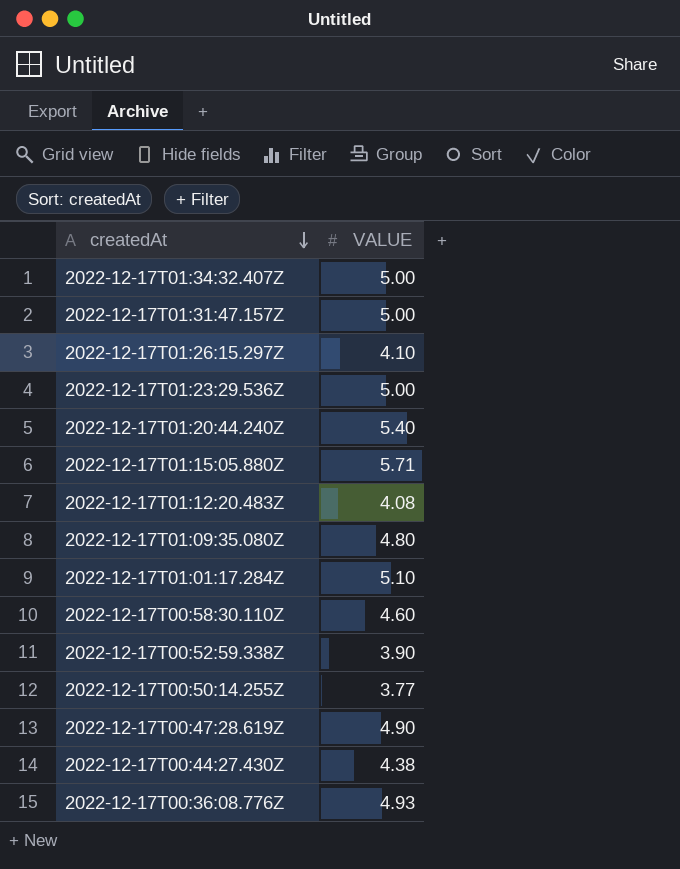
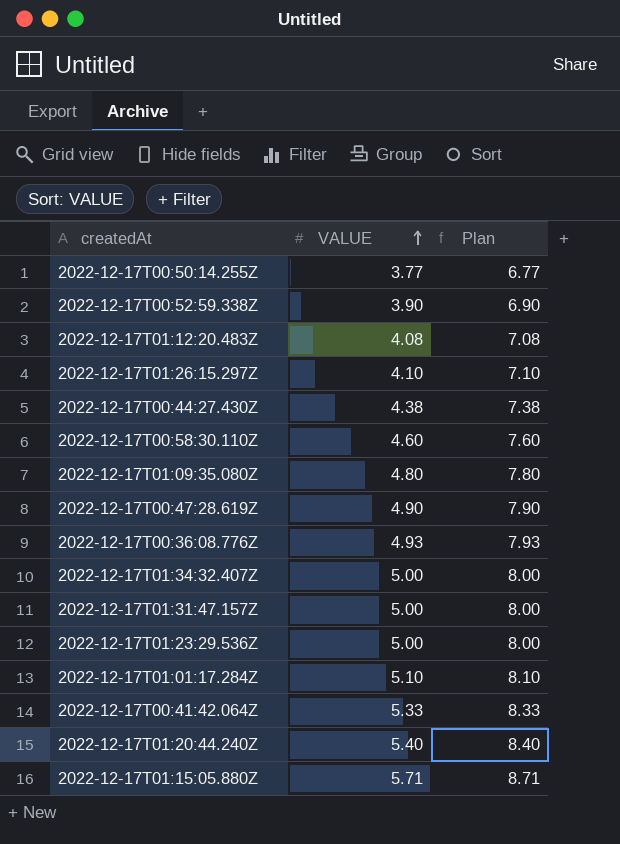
row order: createdAt descending -> VALUE ascending
column Plan | formula: none -> [VALUE] + 3
row 2022-12-17T00:41:42.064Z: none -> 5.33 | 8.33

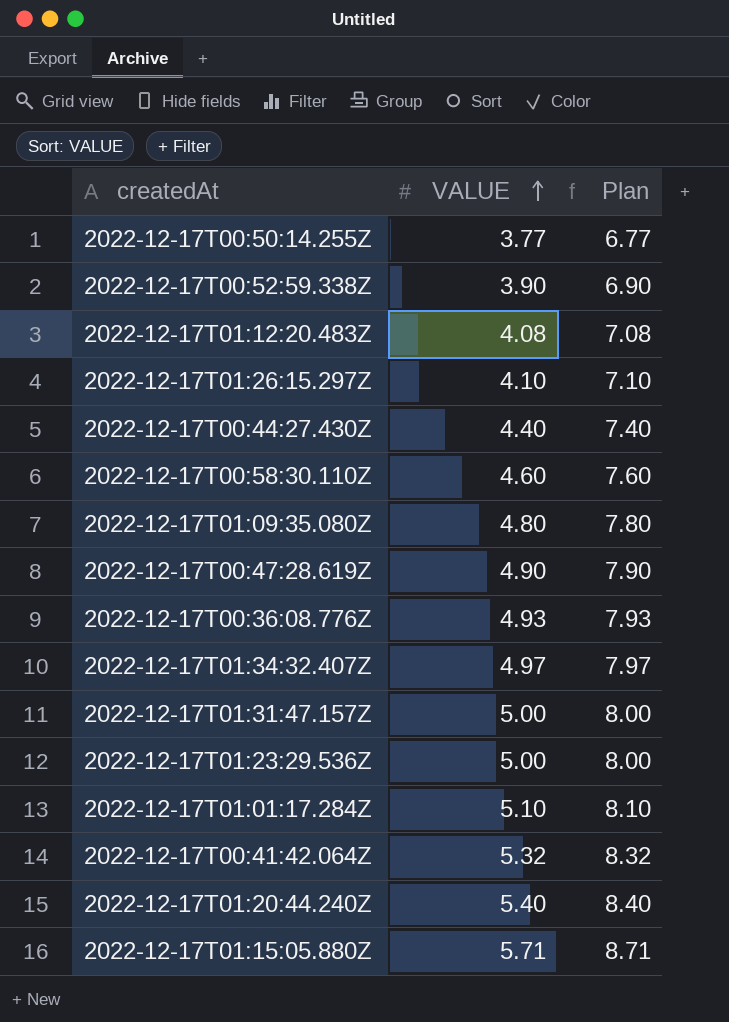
2022-12-17T00:44:27.430Z | VALUE: 4.38 -> 4.40
2022-12-17T00:44:27.430Z | Plan: 7.38 -> 7.40
2022-12-17T01:34:32.407Z | VALUE: 5.00 -> 4.97
2022-12-17T01:34:32.407Z | Plan: 8.00 -> 7.97
2022-12-17T00:41:42.064Z | VALUE: 5.33 -> 5.32
2022-12-17T00:41:42.064Z | Plan: 8.33 -> 8.32

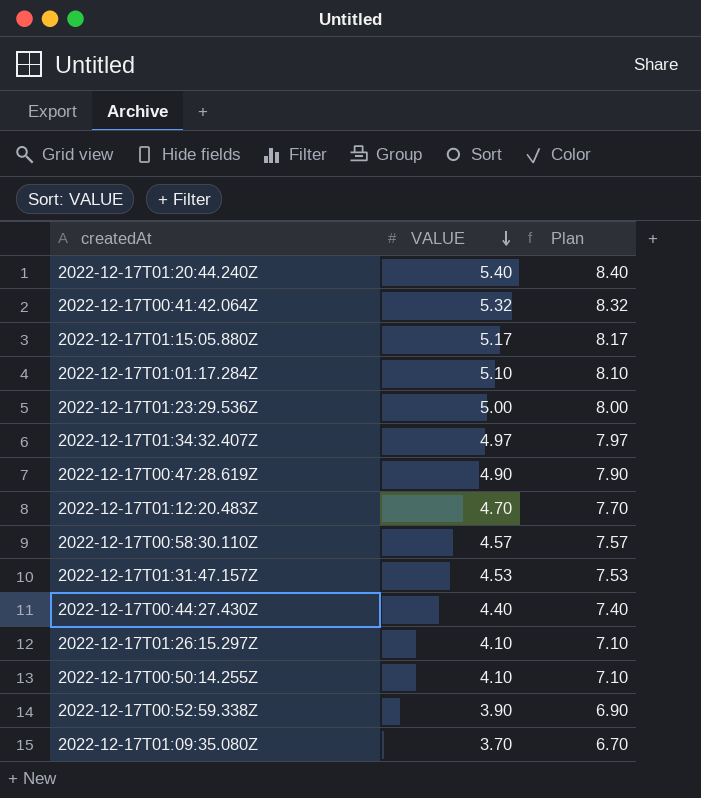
row order: VALUE ascending -> VALUE descending
row 2022-12-17T00:36:08.776Z: 4.93 | 7.93 -> none
2022-12-17T01:15:05.880Z | VALUE: 5.71 -> 5.17
2022-12-17T01:15:05.880Z | Plan: 8.71 -> 8.17
2022-12-17T01:12:20.483Z | VALUE: 4.08 -> 4.70
2022-12-17T01:12:20.483Z | Plan: 7.08 -> 7.70
2022-12-17T00:58:30.110Z | VALUE: 4.60 -> 4.57
2022-12-17T00:58:30.110Z | Plan: 7.60 -> 7.57
2022-12-17T01:31:47.157Z | VALUE: 5.00 -> 4.53
2022-12-17T01:31:47.157Z | Plan: 8.00 -> 7.53
2022-12-17T00:50:14.255Z | VALUE: 3.77 -> 4.10
2022-12-17T00:50:14.255Z | Plan: 6.77 -> 7.10
2022-12-17T01:09:35.080Z | VALUE: 4.80 -> 3.70
2022-12-17T01:09:35.080Z | Plan: 7.80 -> 6.70

